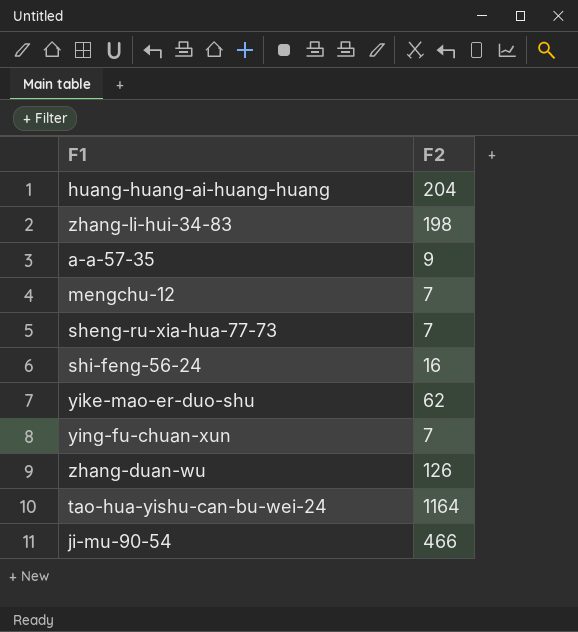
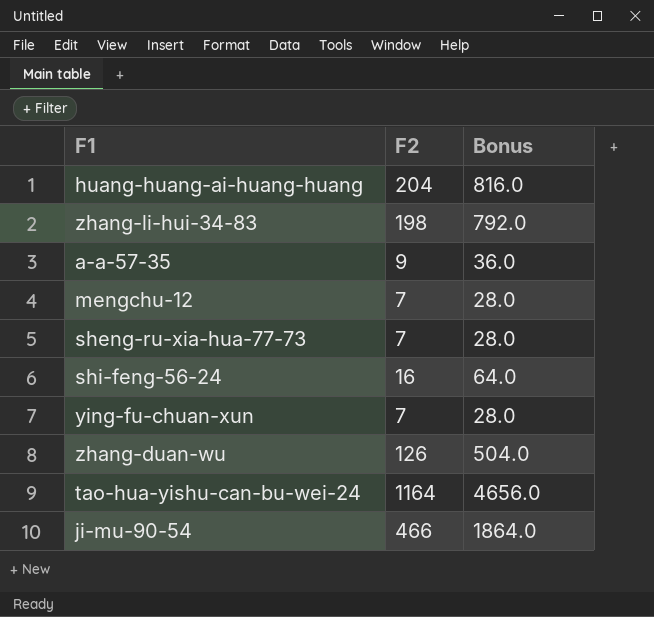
column Bonus | formula: none -> [F2] * 4
row yike-mao-er-duo-shu: 62 -> none

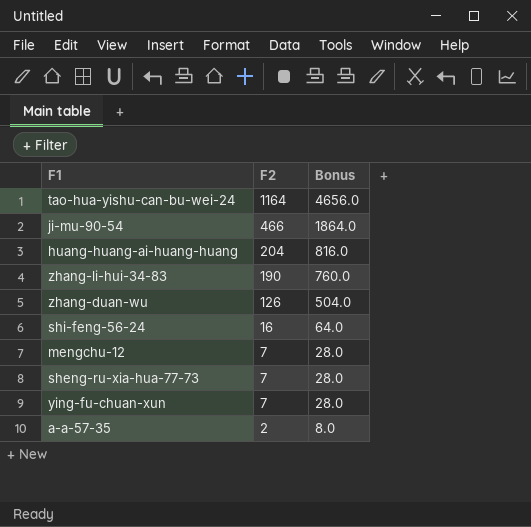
row order: none -> F2 descending
zhang-li-hui-34-83 | F2: 198 -> 190
zhang-li-hui-34-83 | Bonus: 792.0 -> 760.0
a-a-57-35 | F2: 9 -> 2
a-a-57-35 | Bonus: 36.0 -> 8.0

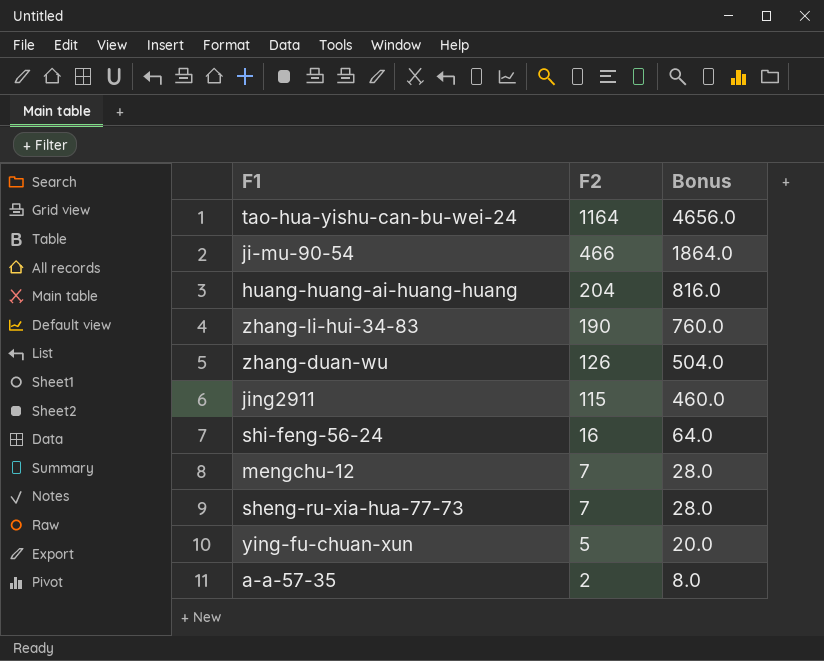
row jing2911: none -> 115 | 460.0
ying-fu-chuan-xun | F2: 7 -> 5
ying-fu-chuan-xun | Bonus: 28.0 -> 20.0

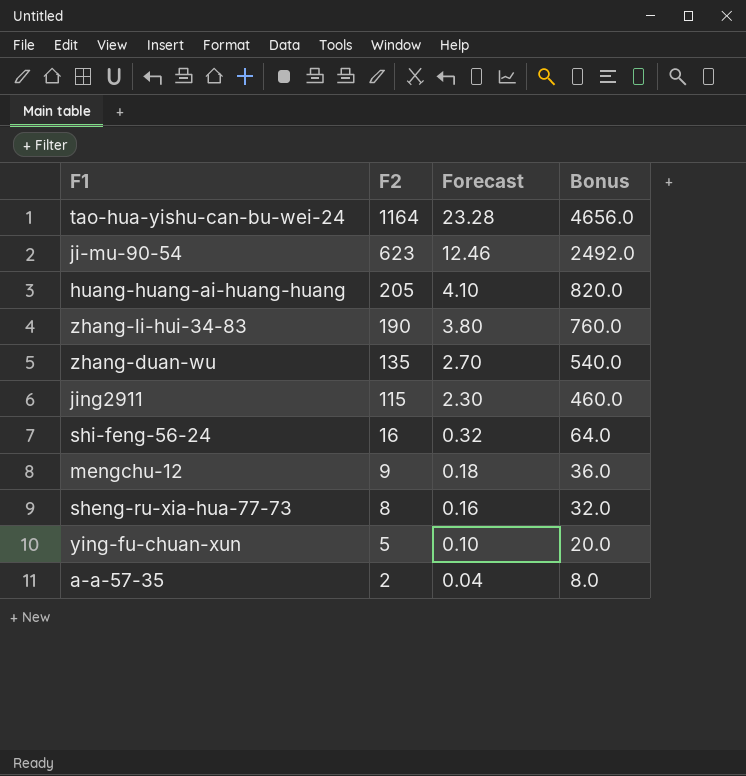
column Forecast | formula: none -> [F2] * 0.02
ji-mu-90-54 | F2: 466 -> 623
ji-mu-90-54 | Bonus: 1864.0 -> 2492.0
huang-huang-ai-huang-huang | F2: 204 -> 205
huang-huang-ai-huang-huang | Bonus: 816.0 -> 820.0
zhang-duan-wu | F2: 126 -> 135
zhang-duan-wu | Bonus: 504.0 -> 540.0
mengchu-12 | F2: 7 -> 9
mengchu-12 | Bonus: 28.0 -> 36.0
sheng-ru-xia-hua-77-73 | F2: 7 -> 8
sheng-ru-xia-hua-77-73 | Bonus: 28.0 -> 32.0

